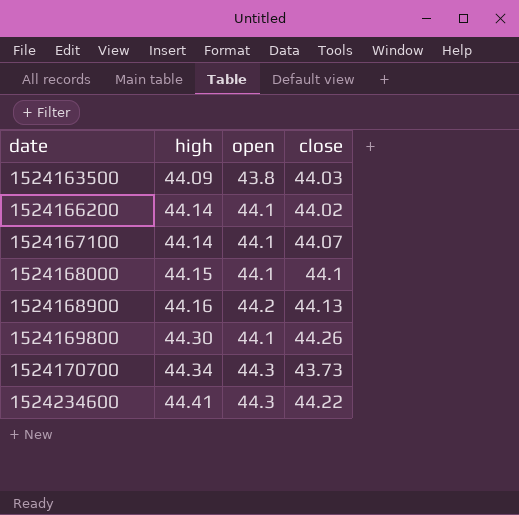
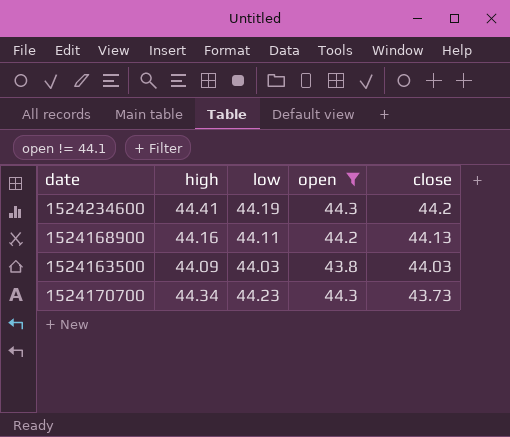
filter: none -> open != 44.1
row order: date ascending -> close descending
column low | position: none -> 3
1524234600 | close: 44.22 -> 44.2

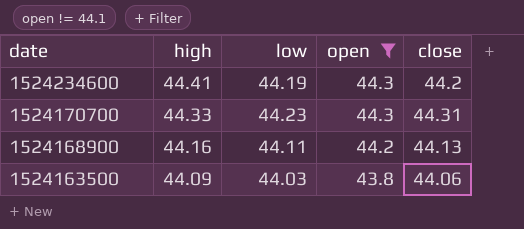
row order: close descending -> date descending
1524170700 | high: 44.34 -> 44.33
1524170700 | close: 43.73 -> 44.31
1524163500 | close: 44.03 -> 44.06

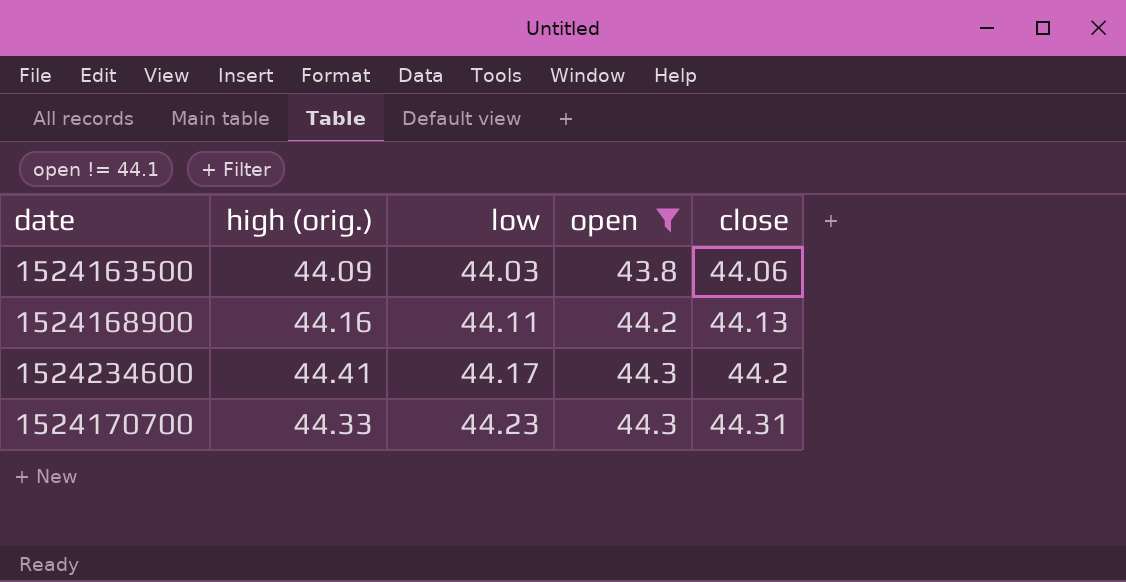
row order: date descending -> low ascending
column name: high -> high (orig.)
1524234600 | low: 44.19 -> 44.17

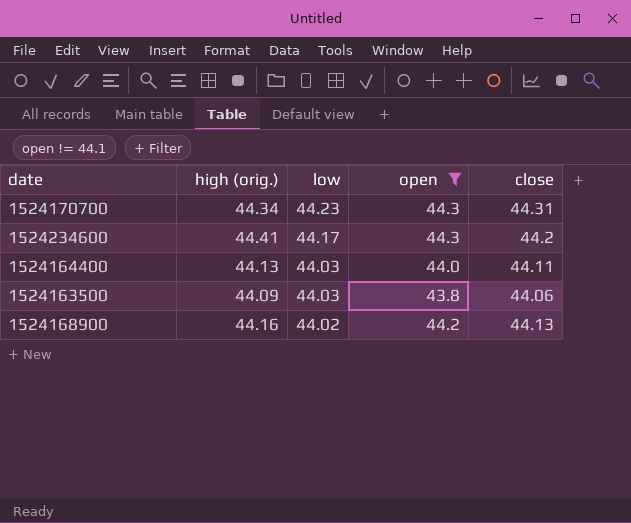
row order: low ascending -> low descending
1524170700 | high (orig.): 44.33 -> 44.34
row 1524164400: none -> 44.13 | 44.03 | 44.0 | 44.11
1524168900 | low: 44.11 -> 44.02

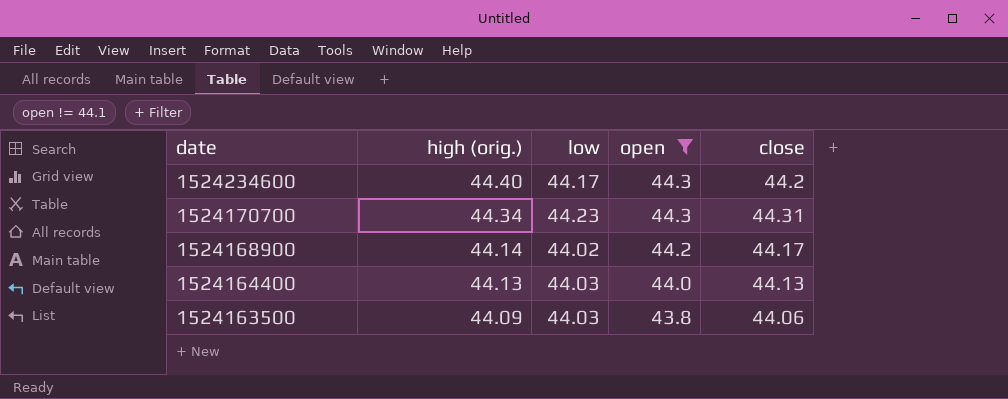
row order: low descending -> date descending
1524234600 | high (orig.): 44.41 -> 44.40
1524168900 | high (orig.): 44.16 -> 44.14
1524168900 | close: 44.13 -> 44.17
1524164400 | close: 44.11 -> 44.13

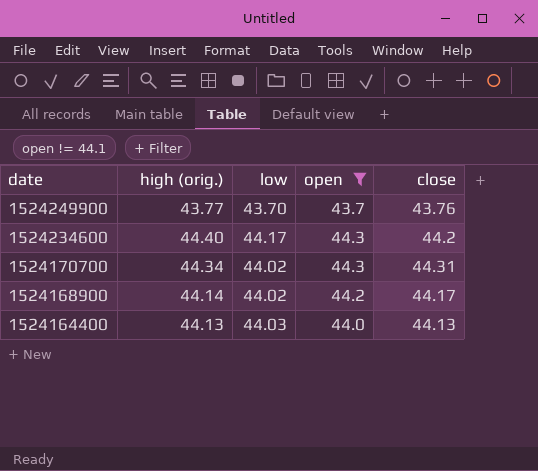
row 1524163500: 44.09 | 44.03 | 43.8 | 44.06 -> none
row 1524249900: none -> 43.77 | 43.70 | 43.7 | 43.76
1524170700 | low: 44.23 -> 44.02

